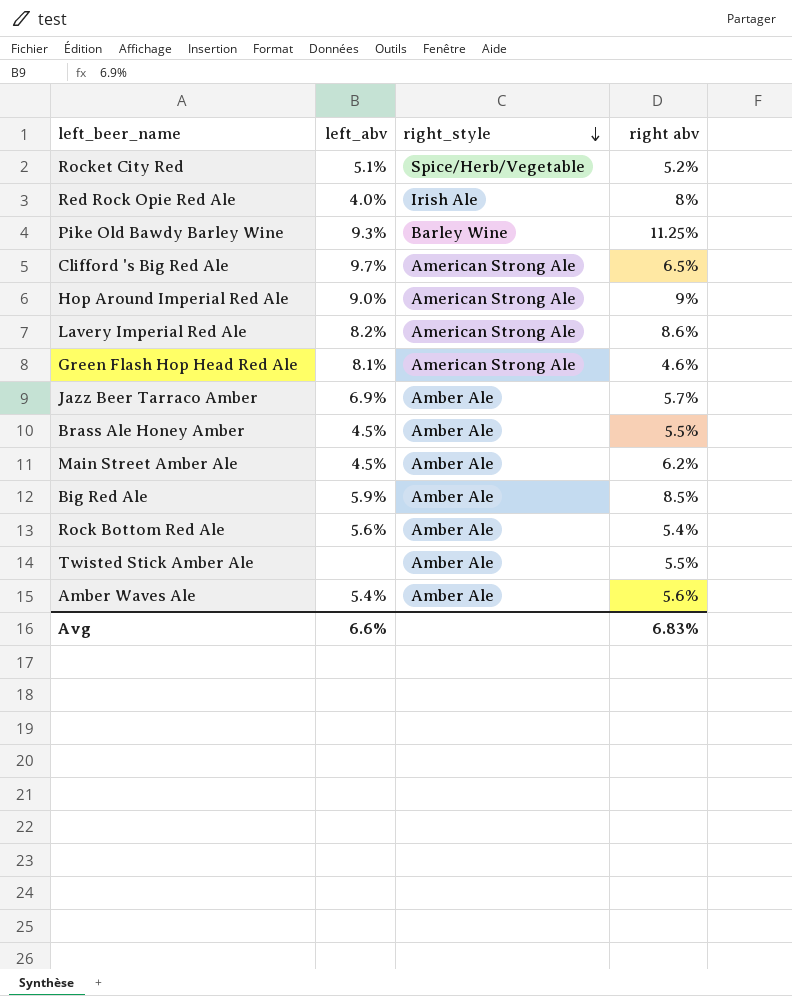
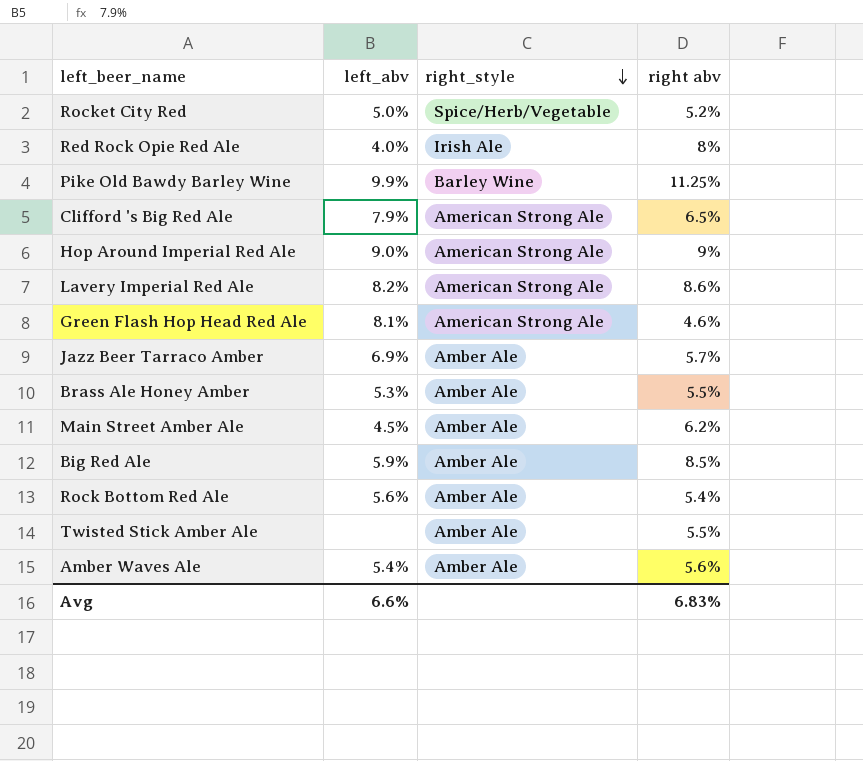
Rocket City Red | left_abv: 5.1% -> 5.0%
Pike Old Bawdy Barley Wine | left_abv: 9.3% -> 9.9%
Clifford 's Big Red Ale | left_abv: 9.7% -> 7.9%
Brass Ale Honey Amber | left_abv: 4.5% -> 5.3%

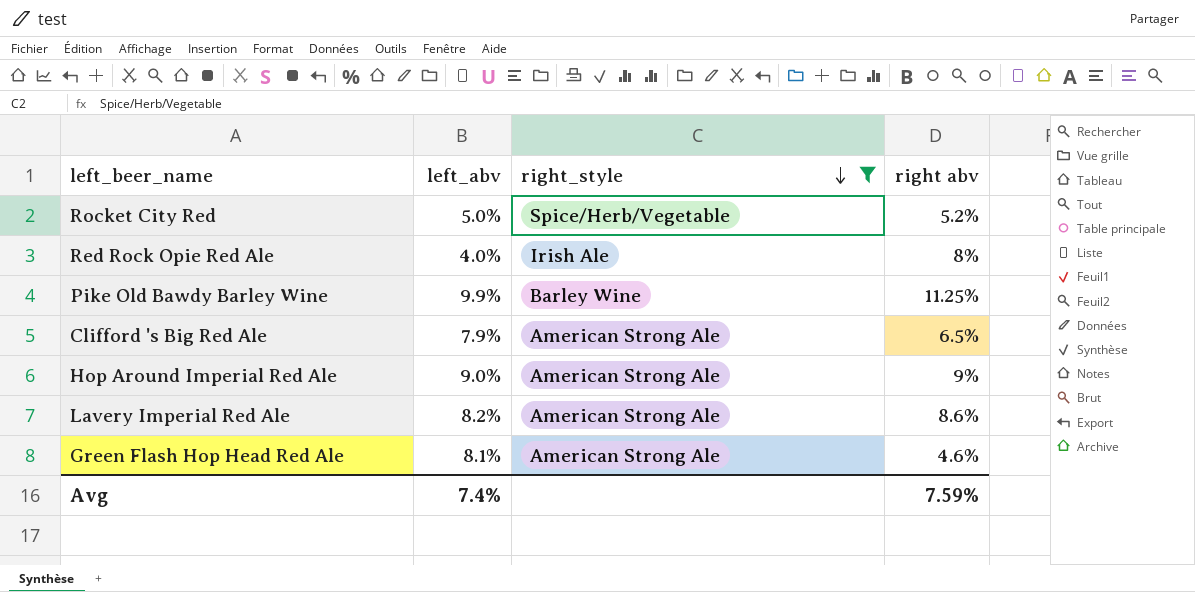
filter: none -> right_style != Amber Ale
Avg | left_abv: 6.6% -> 7.4%
Avg | right abv: 6.83% -> 7.59%

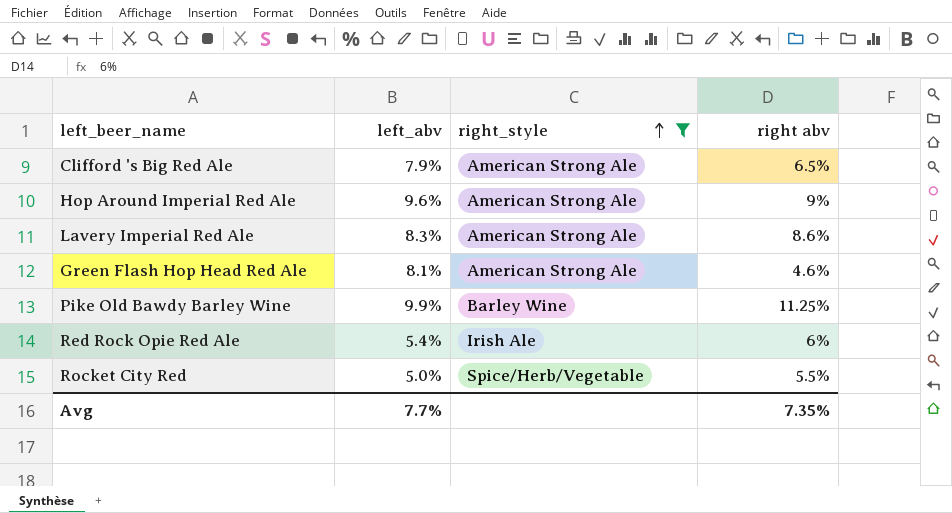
row order: right_style descending -> right_style ascending
Hop Around Imperial Red Ale | left_abv: 9.0% -> 9.6%
Lavery Imperial Red Ale | left_abv: 8.2% -> 8.3%
Red Rock Opie Red Ale | left_abv: 4.0% -> 5.4%
Red Rock Opie Red Ale | right abv: 8% -> 6%
Rocket City Red | right abv: 5.2% -> 5.5%
Avg | left_abv: 7.4% -> 7.7%
Avg | right abv: 7.59% -> 7.35%

